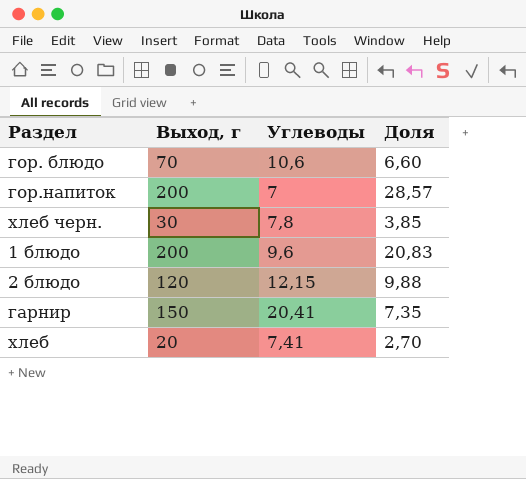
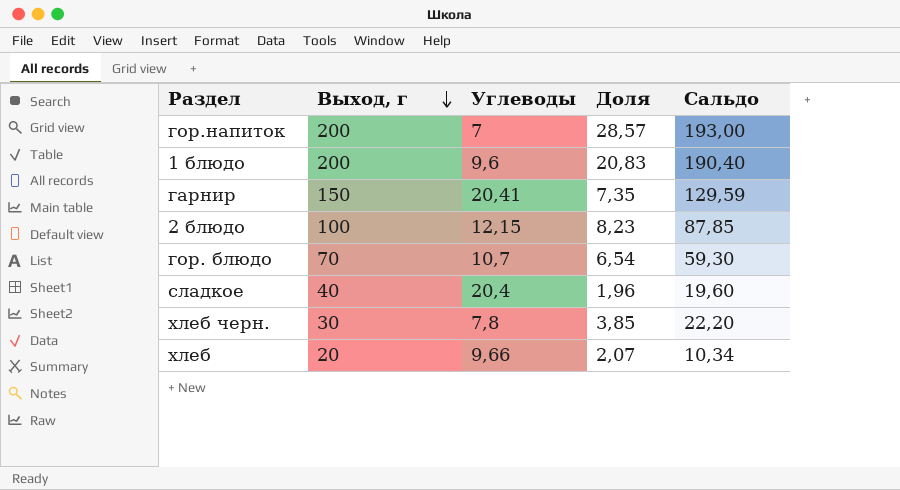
row order: none -> Выход, г descending
column Сальдо | formula: none -> [Выход, г] - [Углеводы]
2 блюдо | Выход, г: 120 -> 100
2 блюдо | Доля: 9,88 -> 8,23
гор. блюдо | Углеводы: 10,6 -> 10,7
гор. блюдо | Доля: 6,60 -> 6,54
row сладкое: none -> 40 | 20,4 | 1,96 | 19,60
хлеб | Углеводы: 7,41 -> 9,66
хлеб | Доля: 2,70 -> 2,07

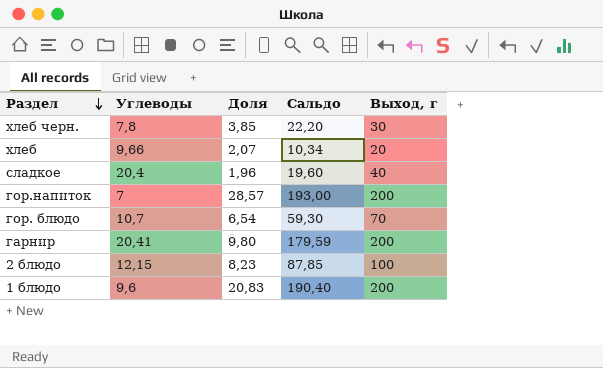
row order: Выход, г descending -> Раздел descending
column Выход, г | position: 2 -> 5
гарнир | Доля: 7,35 -> 9,80
гарнир | Сальдо: 129,59 -> 179,59
гарнир | Выход, г: 150 -> 200

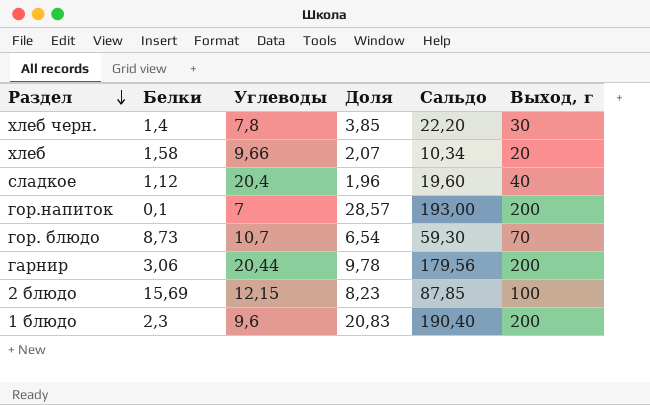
column Белки | position: none -> 2
гарнир | Углеводы: 20,41 -> 20,44
гарнир | Доля: 9,80 -> 9,78
гарнир | Сальдо: 179,59 -> 179,56

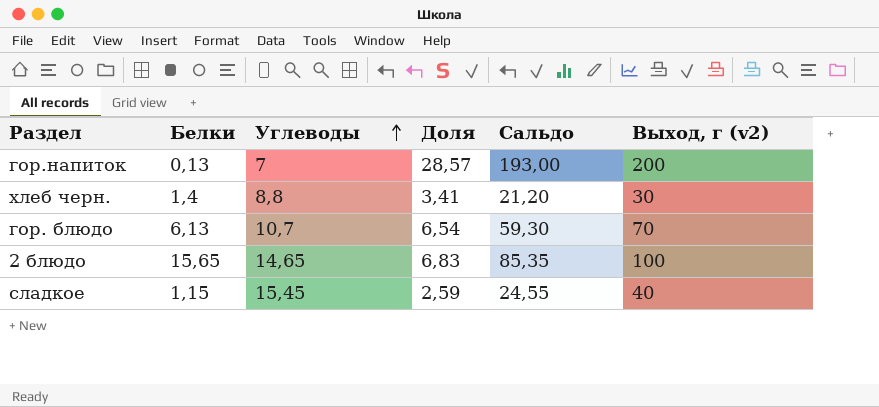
row order: Раздел descending -> Углеводы ascending
column name: Выход, г -> Выход, г (v2)
row хлеб: 1,58 | 9,66 | 2,07 | 10,34 | 20 -> none
row гарнир: 3,06 | 20,44 | 9,78 | 179,56 | 200 -> none
row 1 блюдо: 2,3 | 9,6 | 20,83 | 190,40 | 200 -> none
гор.напиток | Белки: 0,1 -> 0,13
хлеб черн. | Углеводы: 7,8 -> 8,8
хлеб черн. | Доля: 3,85 -> 3,41
хлеб черн. | Сальдо: 22,20 -> 21,20
гор. блюдо | Белки: 8,73 -> 6,13
2 блюдо | Белки: 15,69 -> 15,65
2 блюдо | Углеводы: 12,15 -> 14,65
2 блюдо | Доля: 8,23 -> 6,83
2 блюдо | Сальдо: 87,85 -> 85,35
сладкое | Белки: 1,12 -> 1,15
сладкое | Углеводы: 20,4 -> 15,45
сладкое | Доля: 1,96 -> 2,59
сладкое | Сальдо: 19,60 -> 24,55

